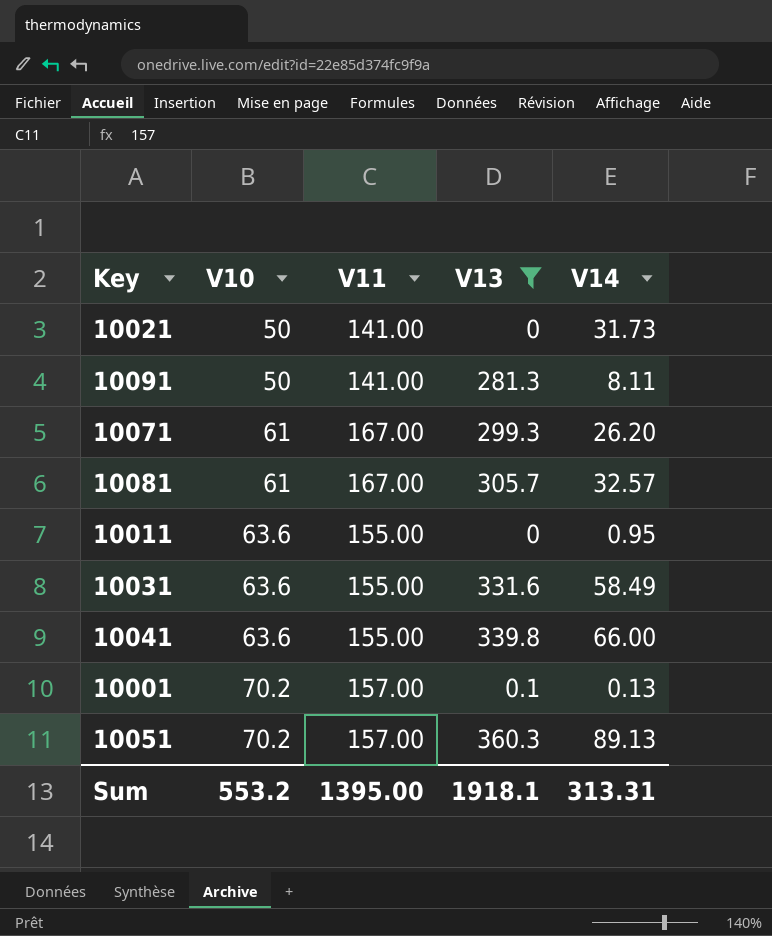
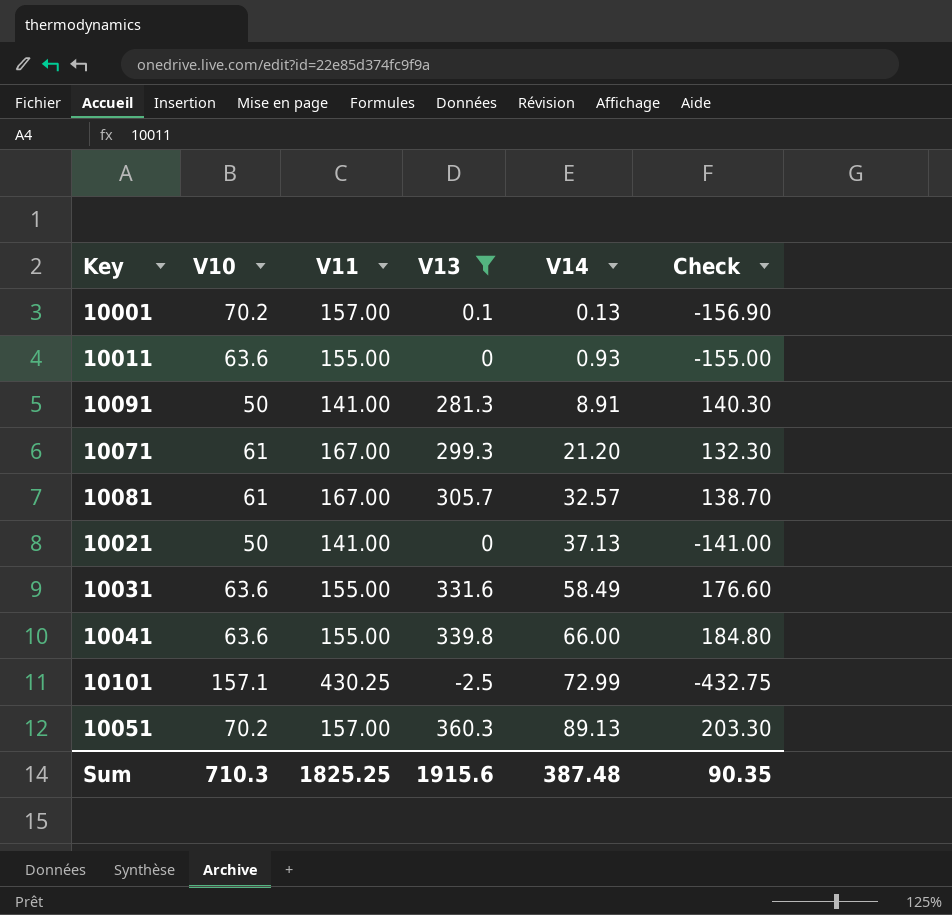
row order: V10 ascending -> V14 ascending
column Check | formula: none -> [V13] - [V11]
10011 | V14: 0.95 -> 0.93
10091 | V14: 8.11 -> 8.91
10071 | V14: 26.20 -> 21.20
10021 | V14: 31.73 -> 37.13
row 10101: none -> 157.1 | 430.25 | -2.5 | 72.99 | -432.75
Sum | V10: 553.2 -> 710.3
Sum | V11: 1395.00 -> 1825.25
Sum | V13: 1918.1 -> 1915.6
Sum | V14: 313.31 -> 387.48

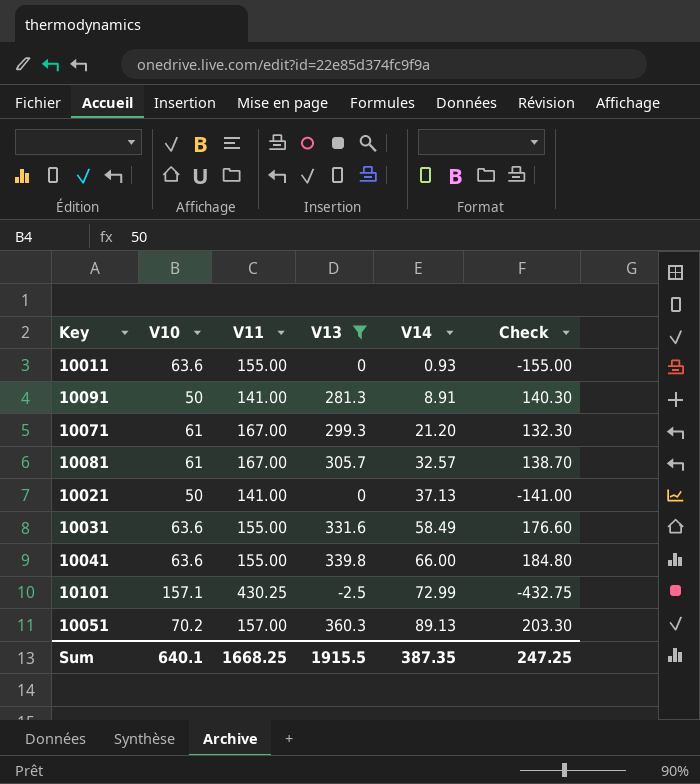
row 10001: 70.2 | 157.00 | 0.1 | 0.13 | -156.90 -> none
Sum | V10: 710.3 -> 640.1
Sum | V11: 1825.25 -> 1668.25
Sum | V13: 1915.6 -> 1915.5
Sum | V14: 387.48 -> 387.35
Sum | Check: 90.35 -> 247.25

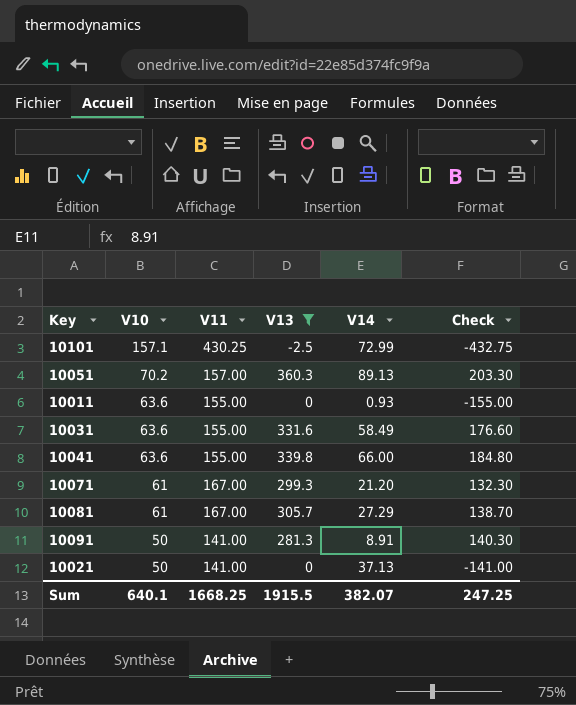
row order: V14 ascending -> V10 descending
10081 | V14: 32.57 -> 27.29
Sum | V14: 387.35 -> 382.07

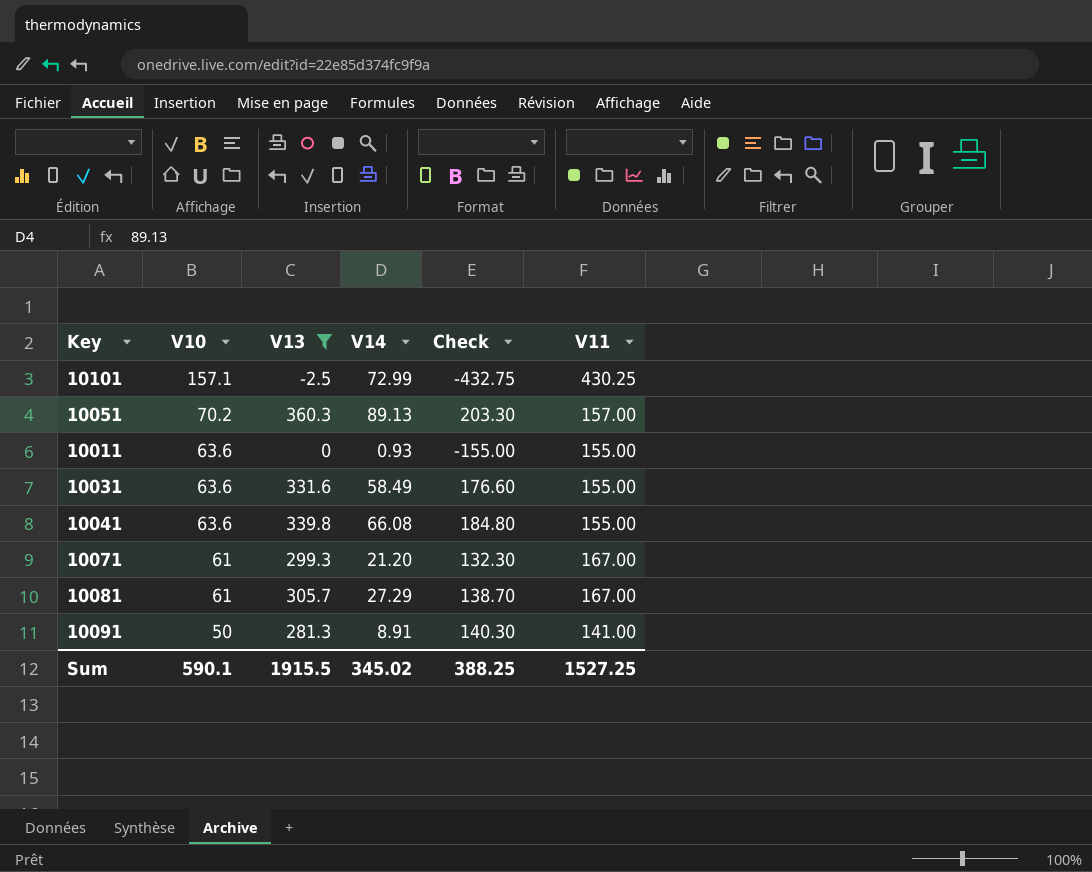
column V11 | position: 3 -> 6
row 10021: 50 | 141.00 | 0 | 37.13 | -141.00 -> none
10041 | V14: 66.00 -> 66.08
Sum | V10: 640.1 -> 590.1
Sum | V14: 382.07 -> 345.02
Sum | Check: 247.25 -> 388.25
Sum | V11: 1668.25 -> 1527.25

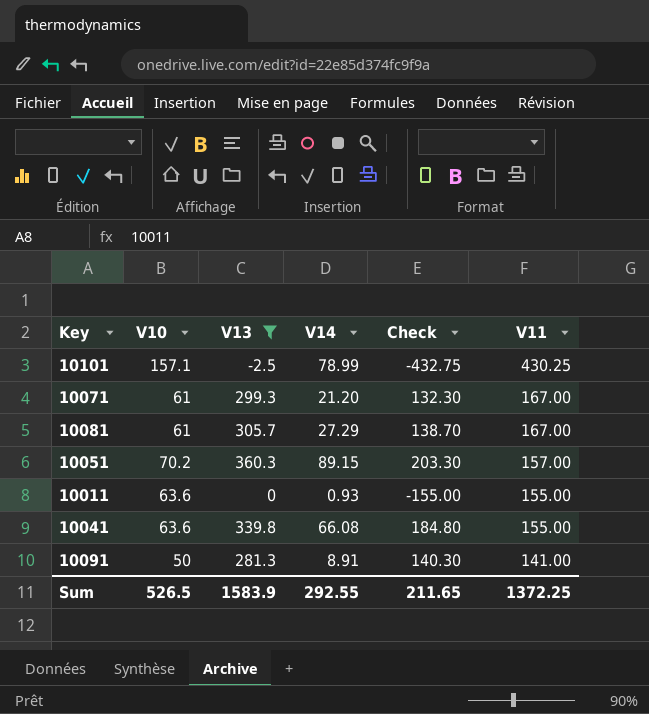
row order: V10 descending -> V11 descending
row 10031: 63.6 | 331.6 | 58.49 | 176.60 | 155.00 -> none
10101 | V14: 72.99 -> 78.99
10051 | V14: 89.13 -> 89.15
Sum | V10: 590.1 -> 526.5
Sum | V13: 1915.5 -> 1583.9
Sum | V14: 345.02 -> 292.55
Sum | Check: 388.25 -> 211.65
Sum | V11: 1527.25 -> 1372.25

